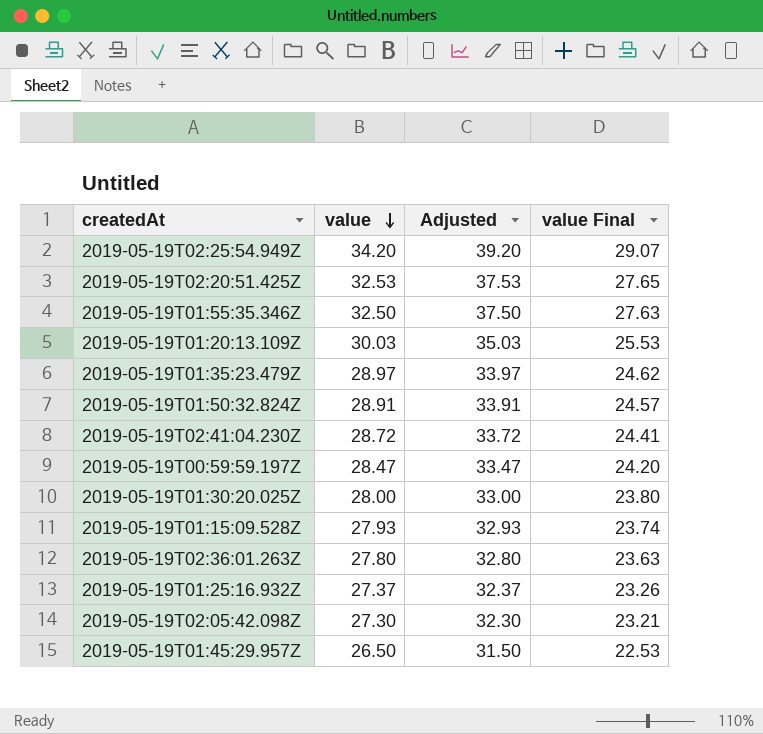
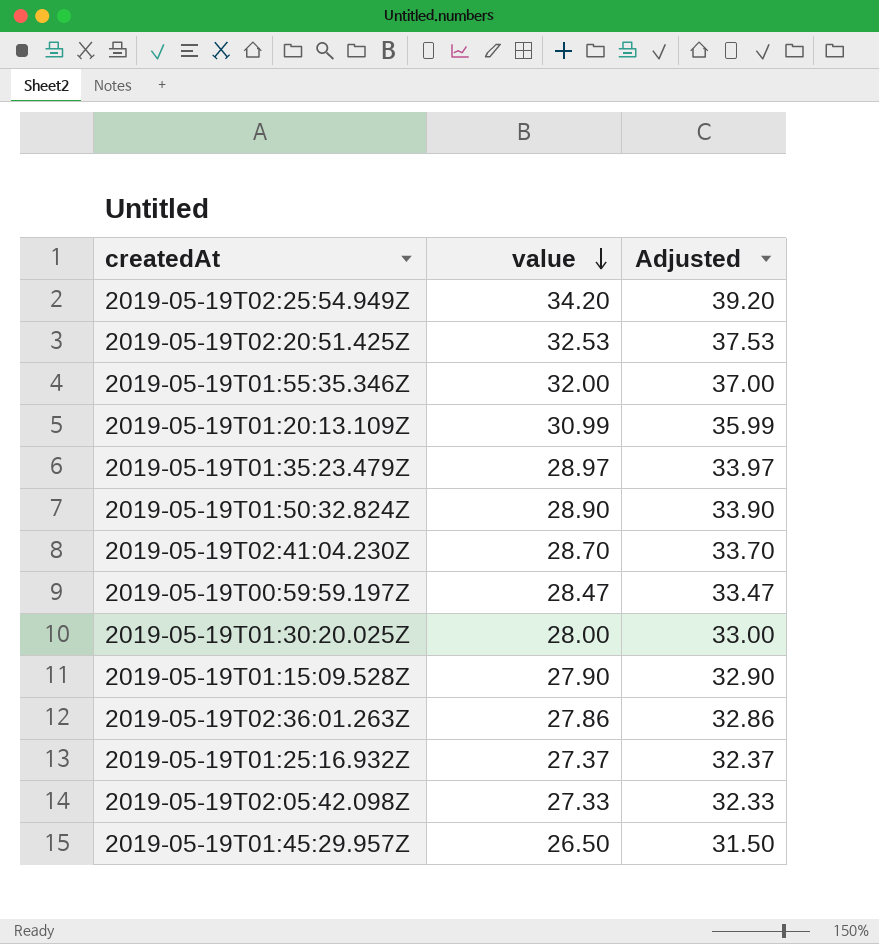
column value Final | formula: [value] * 0.85 -> none
2019-05-19T01:55:35.346Z | value: 32.50 -> 32.00
2019-05-19T01:55:35.346Z | Adjusted: 37.50 -> 37.00
2019-05-19T01:20:13.109Z | value: 30.03 -> 30.99
2019-05-19T01:20:13.109Z | Adjusted: 35.03 -> 35.99
2019-05-19T01:50:32.824Z | value: 28.91 -> 28.90
2019-05-19T01:50:32.824Z | Adjusted: 33.91 -> 33.90
2019-05-19T02:41:04.230Z | value: 28.72 -> 28.70
2019-05-19T02:41:04.230Z | Adjusted: 33.72 -> 33.70
2019-05-19T01:15:09.528Z | value: 27.93 -> 27.90
2019-05-19T01:15:09.528Z | Adjusted: 32.93 -> 32.90
2019-05-19T02:36:01.263Z | value: 27.80 -> 27.86
2019-05-19T02:36:01.263Z | Adjusted: 32.80 -> 32.86
2019-05-19T02:05:42.098Z | value: 27.30 -> 27.33
2019-05-19T02:05:42.098Z | Adjusted: 32.30 -> 32.33

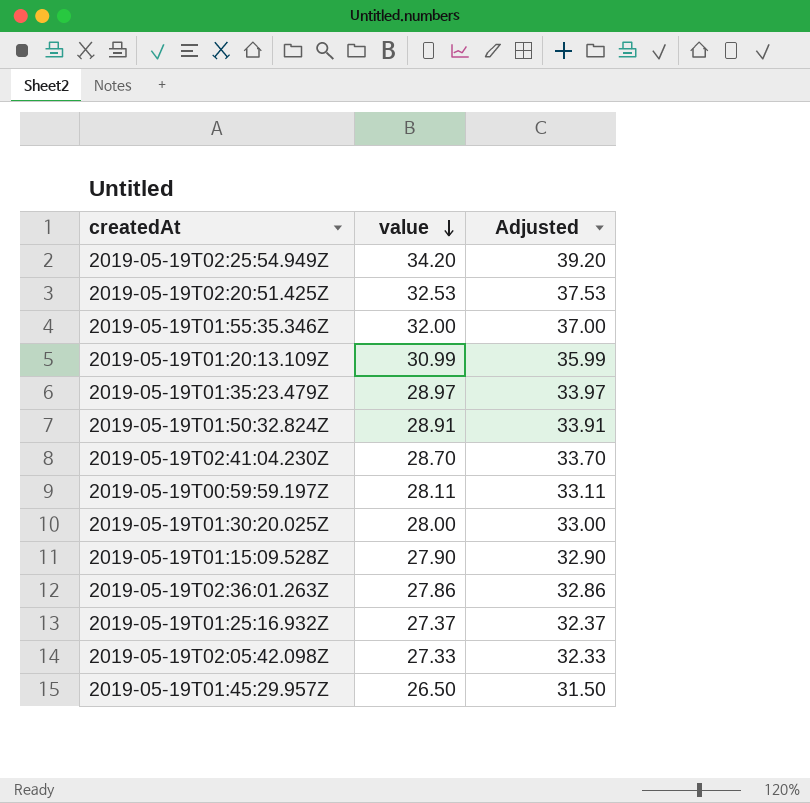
2019-05-19T01:50:32.824Z | value: 28.90 -> 28.91
2019-05-19T01:50:32.824Z | Adjusted: 33.90 -> 33.91
2019-05-19T00:59:59.197Z | value: 28.47 -> 28.11
2019-05-19T00:59:59.197Z | Adjusted: 33.47 -> 33.11

